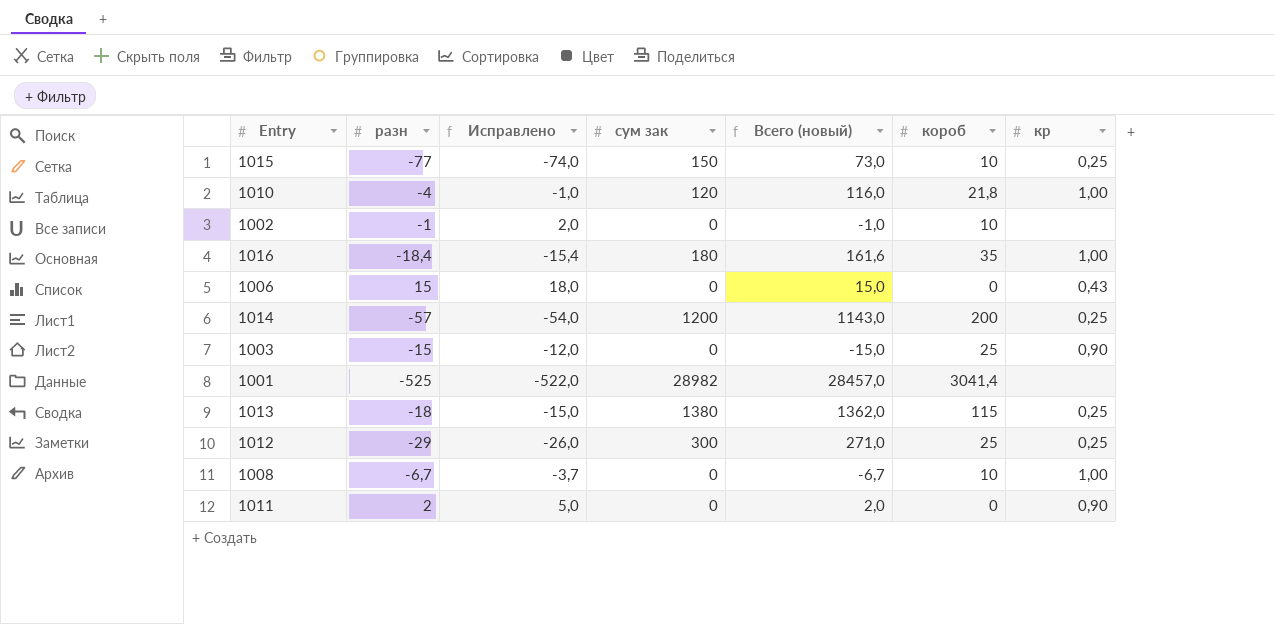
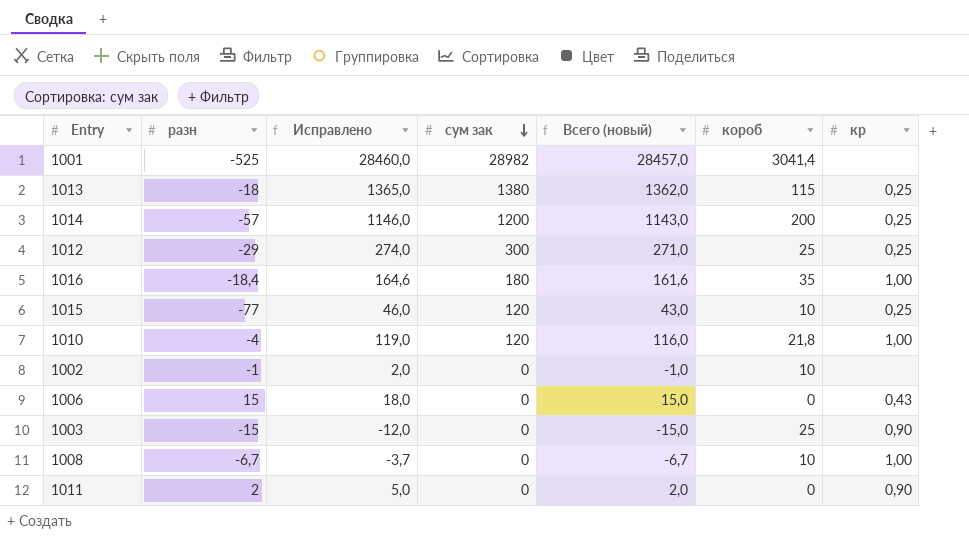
row order: none -> сум зак descending
column Исправлено | formula: [разн] + 3 -> [Всего (новый)] + 3
1015 | сум зак: 150 -> 120
1015 | Всего (новый): 73,0 -> 43,0

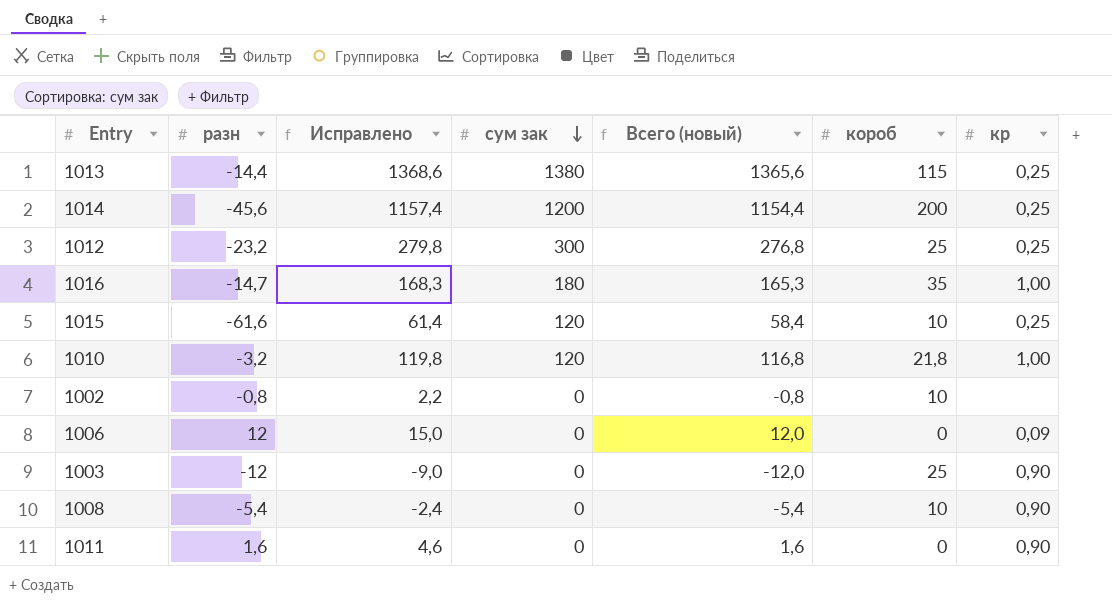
row 1001: -525 | 28460,0 | 28982 | 28457,0 | 3041,4 | none -> none
1013 | разн: -18 -> -14,4
1013 | Исправлено: 1365,0 -> 1368,6
1013 | Всего (новый): 1362,0 -> 1365,6
1014 | разн: -57 -> -45,6
1014 | Исправлено: 1146,0 -> 1157,4
1014 | Всего (новый): 1143,0 -> 1154,4
1012 | разн: -29 -> -23,2
1012 | Исправлено: 274,0 -> 279,8
1012 | Всего (новый): 271,0 -> 276,8
1016 | разн: -18,4 -> -14,7
1016 | Исправлено: 164,6 -> 168,3
1016 | Всего (новый): 161,6 -> 165,3
1015 | разн: -77 -> -61,6
1015 | Исправлено: 46,0 -> 61,4
1015 | Всего (новый): 43,0 -> 58,4
1010 | разн: -4 -> -3,2
1010 | Исправлено: 119,0 -> 119,8
1010 | Всего (новый): 116,0 -> 116,8
1002 | разн: -1 -> -0,8
1002 | Исправлено: 2,0 -> 2,2
1002 | Всего (новый): -1,0 -> -0,8
1006 | разн: 15 -> 12
1006 | Исправлено: 18,0 -> 15,0
1006 | Всего (новый): 15,0 -> 12,0
1006 | кр: 0,43 -> 0,09
1003 | разн: -15 -> -12
1003 | Исправлено: -12,0 -> -9,0
1003 | Всего (новый): -15,0 -> -12,0
1008 | разн: -6,7 -> -5,4
1008 | Исправлено: -3,7 -> -2,4
1008 | Всего (новый): -6,7 -> -5,4
1008 | кр: 1,00 -> 0,90
1011 | разн: 2 -> 1,6
1011 | Исправлено: 5,0 -> 4,6
1011 | Всего (новый): 2,0 -> 1,6

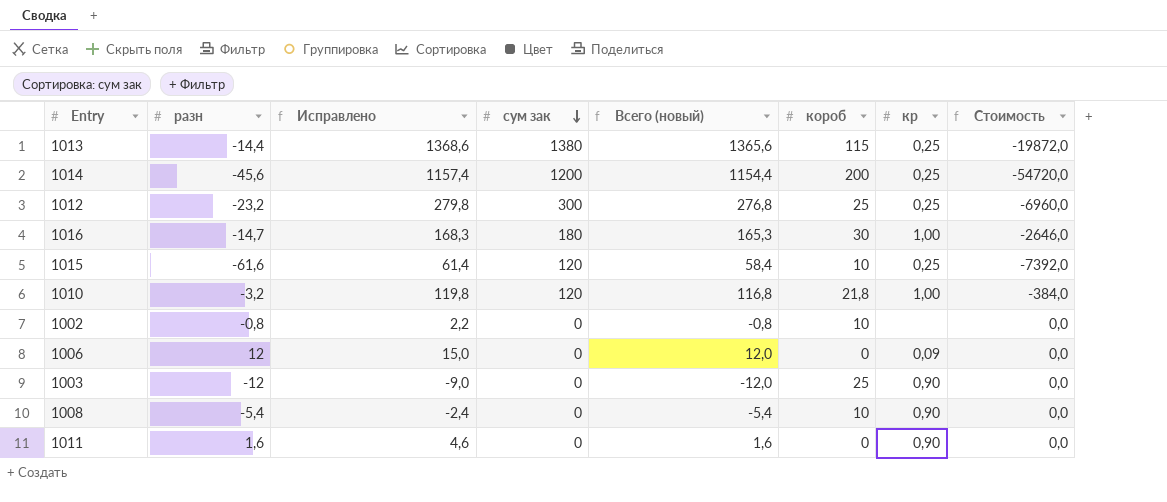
column Стоимость | formula: none -> [разн] * [сум зак]
1016 | короб: 35 -> 30

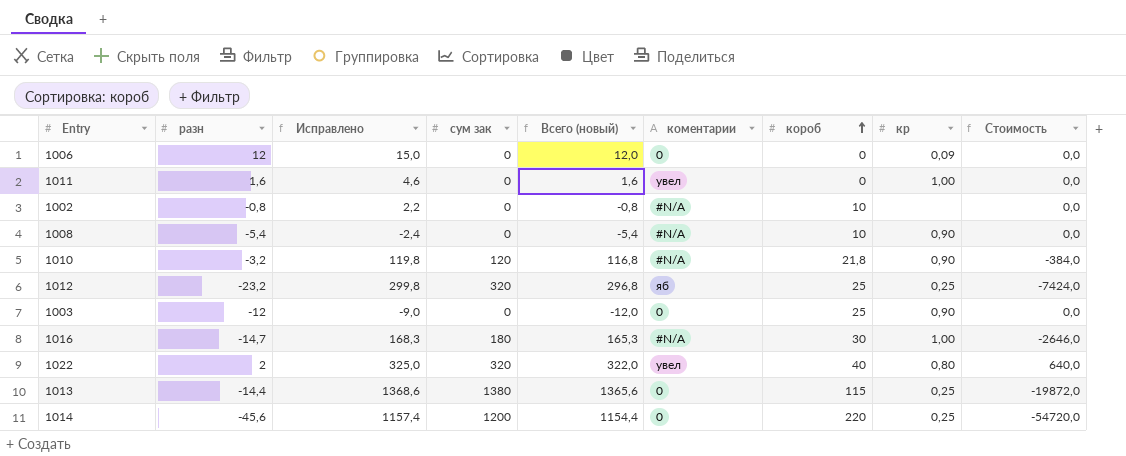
row order: сум зак descending -> короб ascending
column коментарии | position: none -> 6
row 1015: -61,6 | 61,4 | 120 | 58,4 | 10 | 0,25 | -7392,0 -> none
1011 | кр: 0,90 -> 1,00
1010 | кр: 1,00 -> 0,90
1012 | Исправлено: 279,8 -> 299,8
1012 | сум зак: 300 -> 320
1012 | Всего (новый): 276,8 -> 296,8
1012 | Стоимость: -6960,0 -> -7424,0
row 1022: none -> 2 | 325,0 | 320 | 322,0 | увел | 40 | 0,80 | 640,0
1014 | короб: 200 -> 220

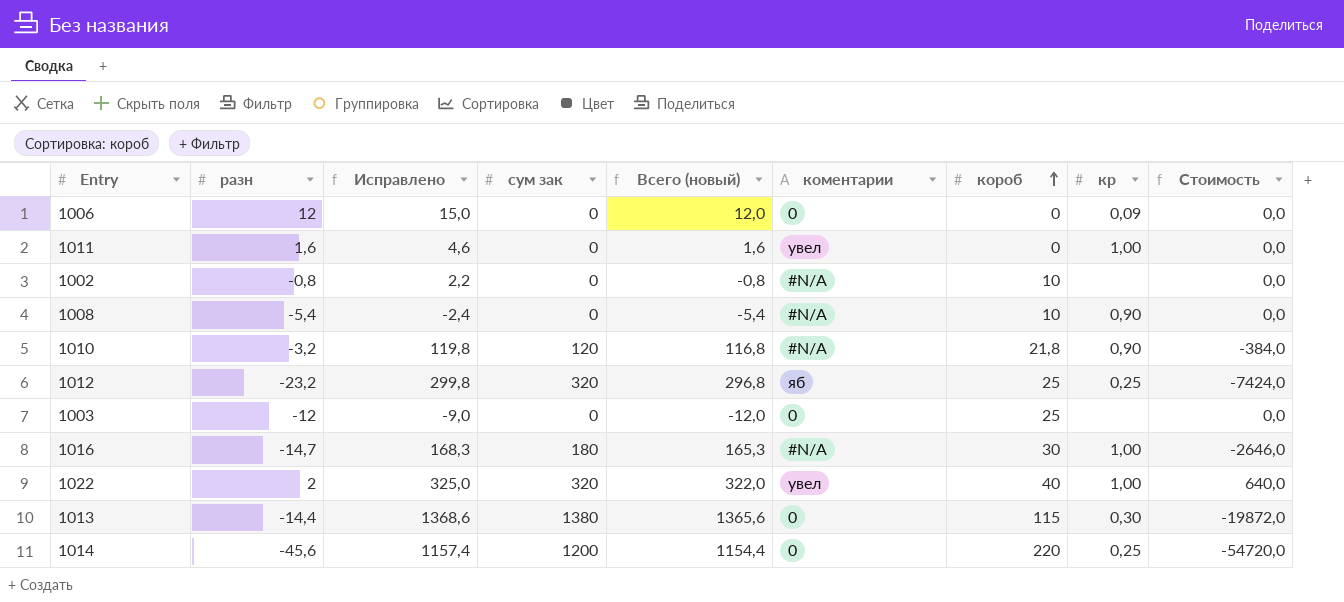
1003 | кр: 0,90 -> none
1022 | кр: 0,80 -> 1,00
1013 | кр: 0,25 -> 0,30

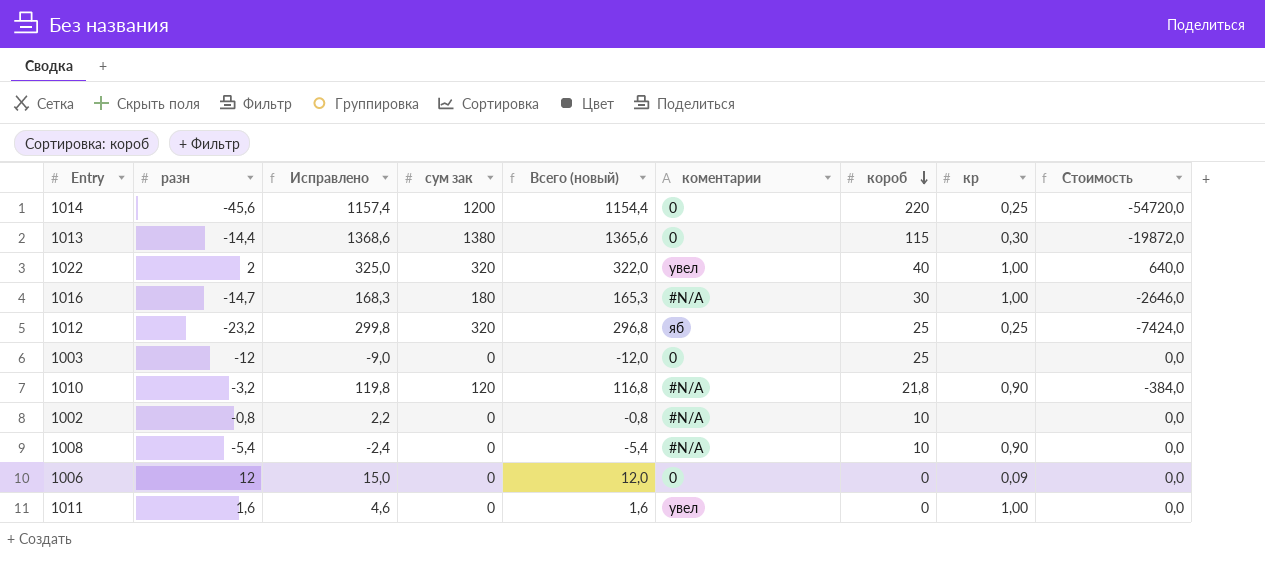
row order: короб ascending -> короб descending

